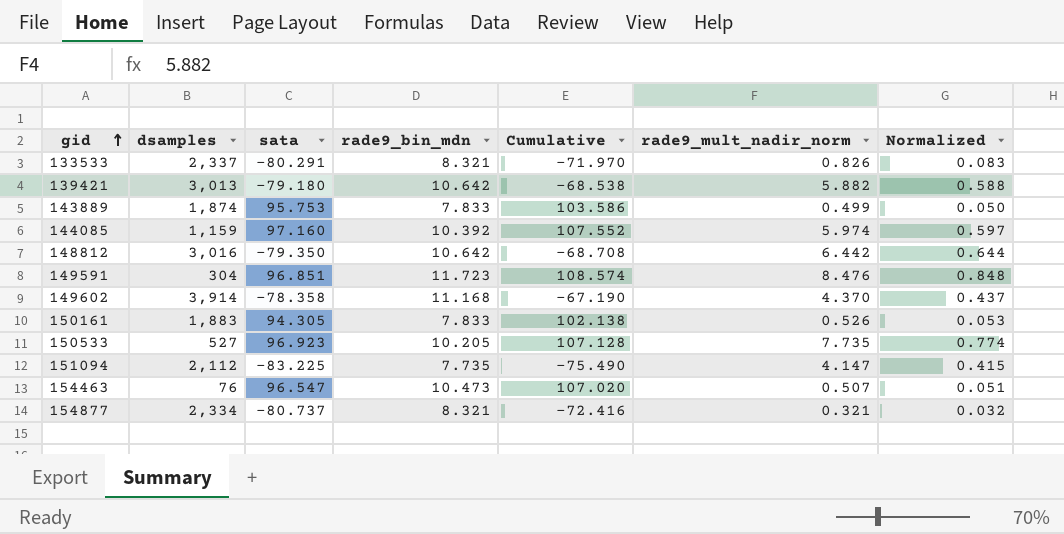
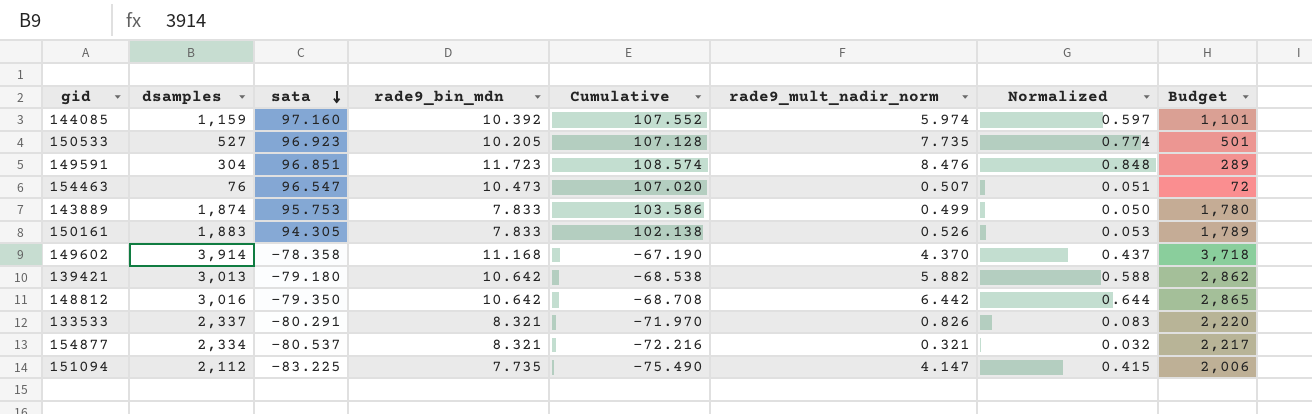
row order: gid ascending -> sata descending
column Budget | formula: none -> [dsamples] * 0.95
154877 | sata: -80.737 -> -80.537
154877 | Cumulative: -72.416 -> -72.216

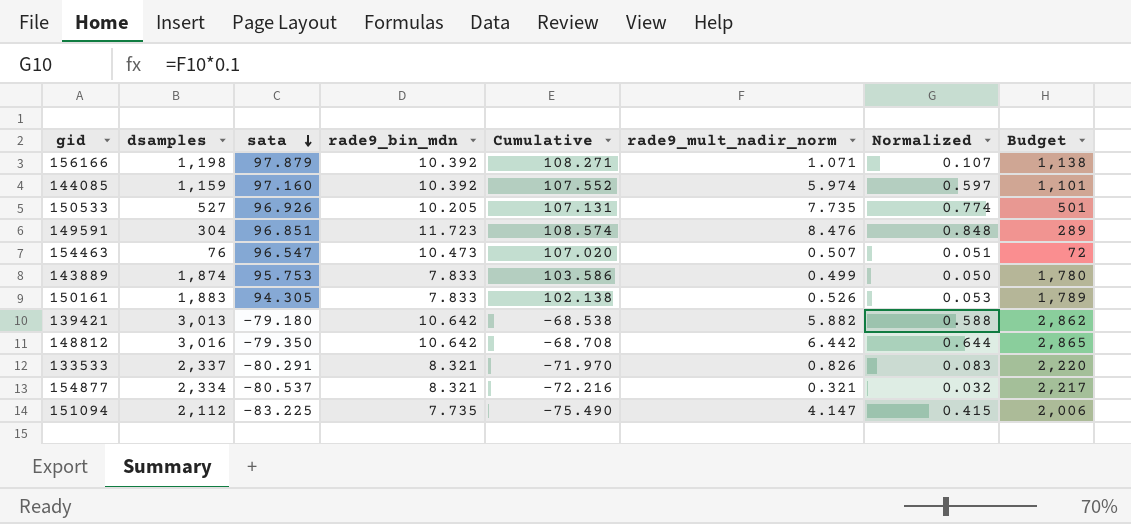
row 149602: 3,914 | -78.358 | 11.168 | -67.190 | 4.370 | 0.437 | 3,718 -> none
row 156166: none -> 1,198 | 97.879 | 10.392 | 108.271 | 1.071 | 0.107 | 1,138
150533 | sata: 96.923 -> 96.926
150533 | Cumulative: 107.128 -> 107.131

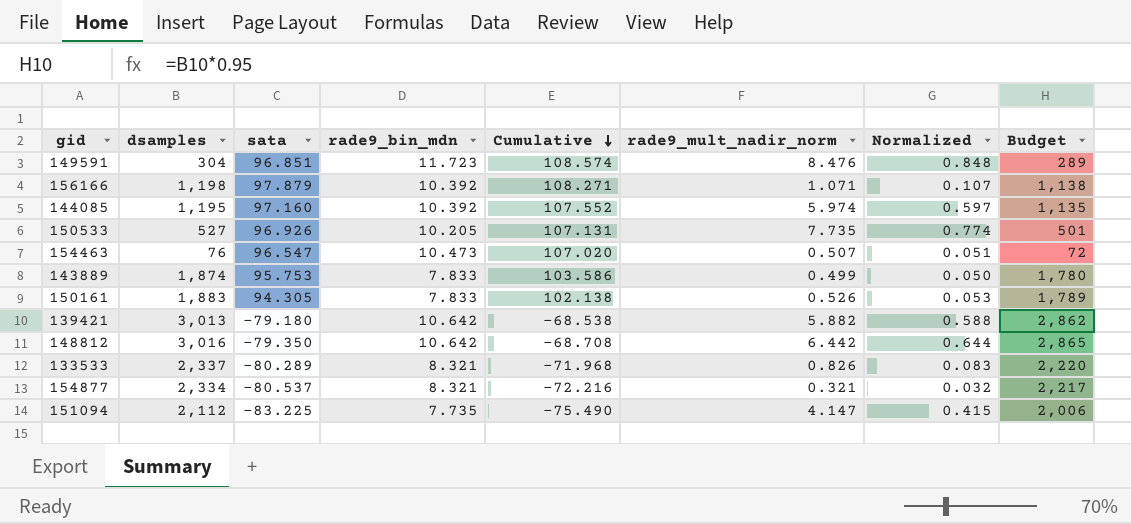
row order: sata descending -> Cumulative descending
144085 | dsamples: 1,159 -> 1,195
144085 | Budget: 1,101 -> 1,135
133533 | sata: -80.291 -> -80.289
133533 | Cumulative: -71.970 -> -71.968

